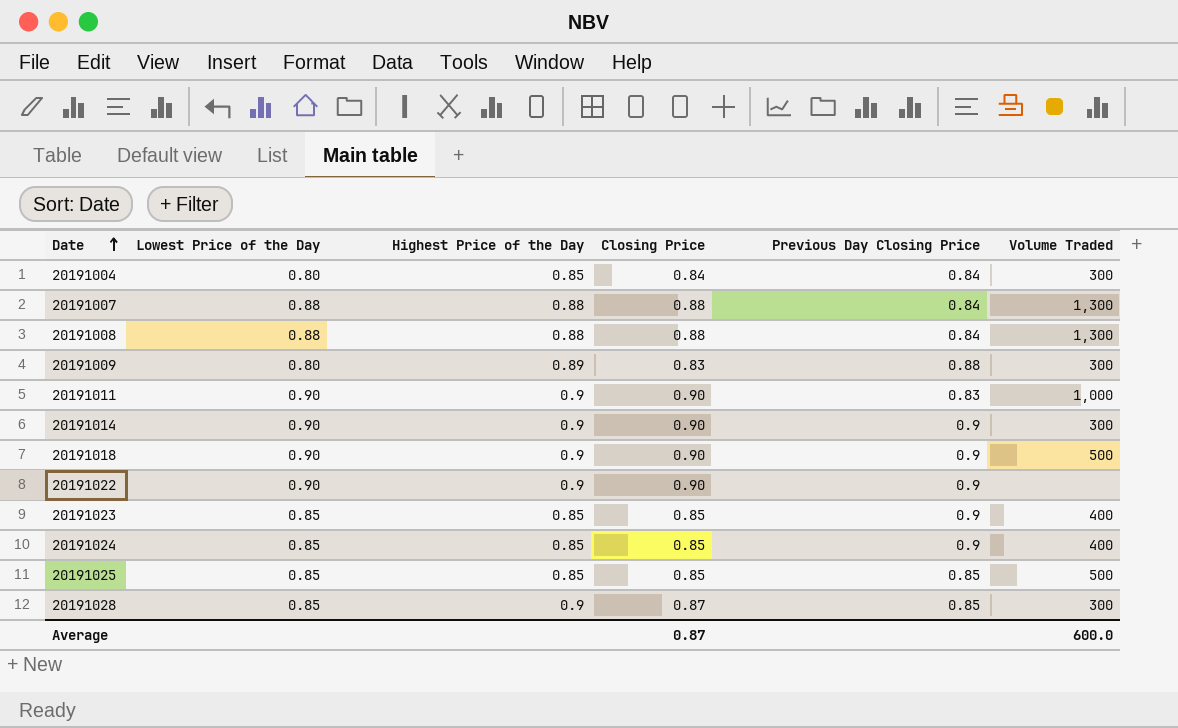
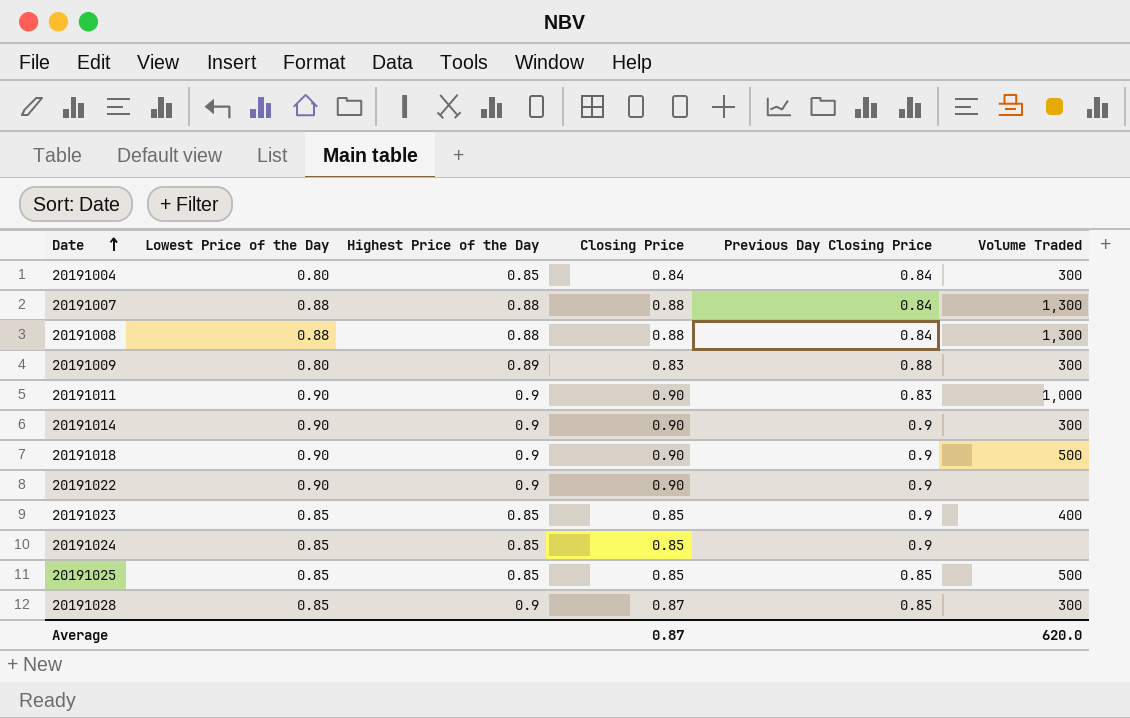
20191024 | Volume Traded: 400 -> none
Average | Volume Traded: 600.0 -> 620.0

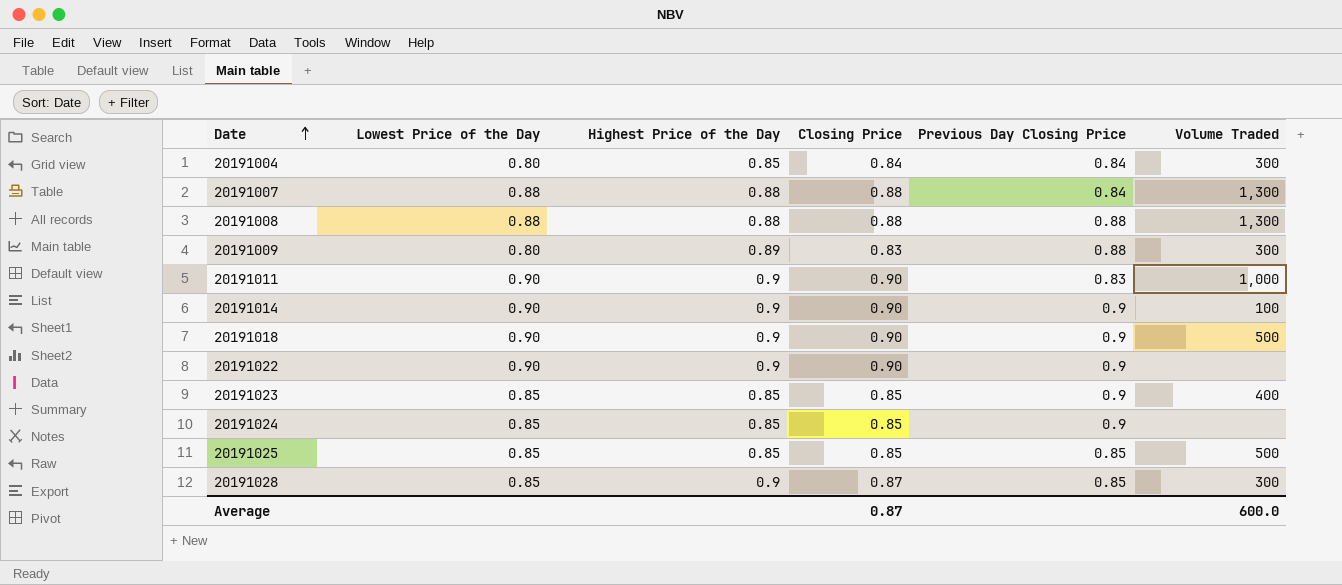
20191008 | Previous Day Closing Price: 0.84 -> 0.88
20191014 | Volume Traded: 300 -> 100
Average | Volume Traded: 620.0 -> 600.0

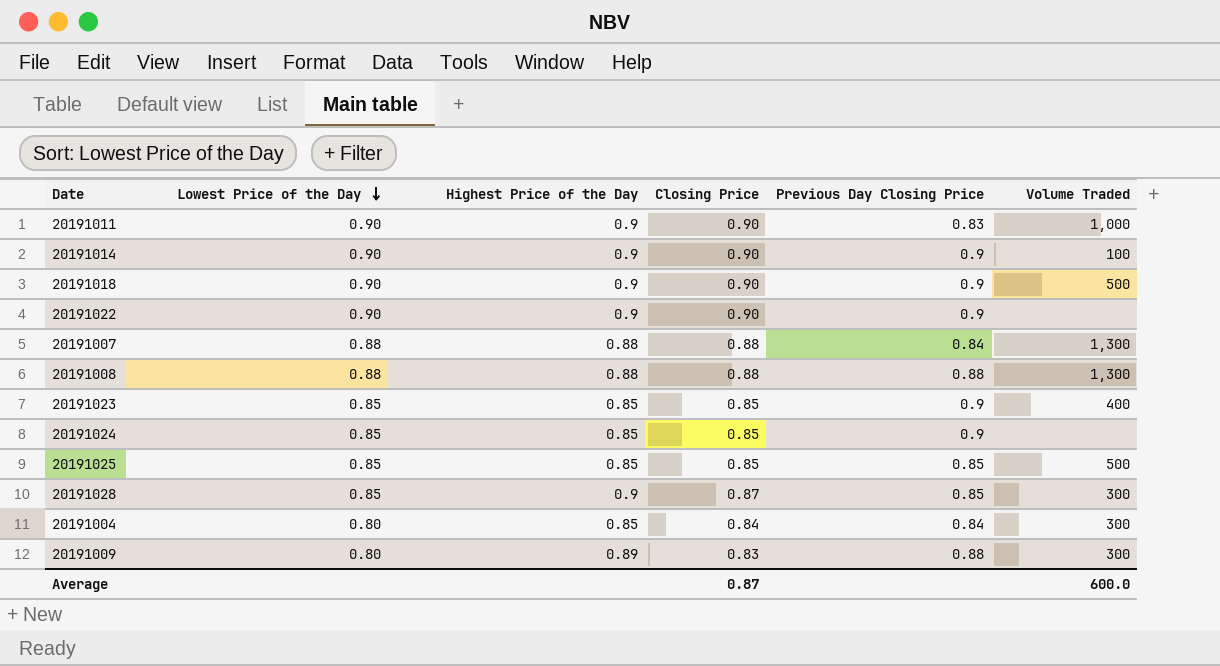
row order: Date ascending -> Lowest Price of the Day descending

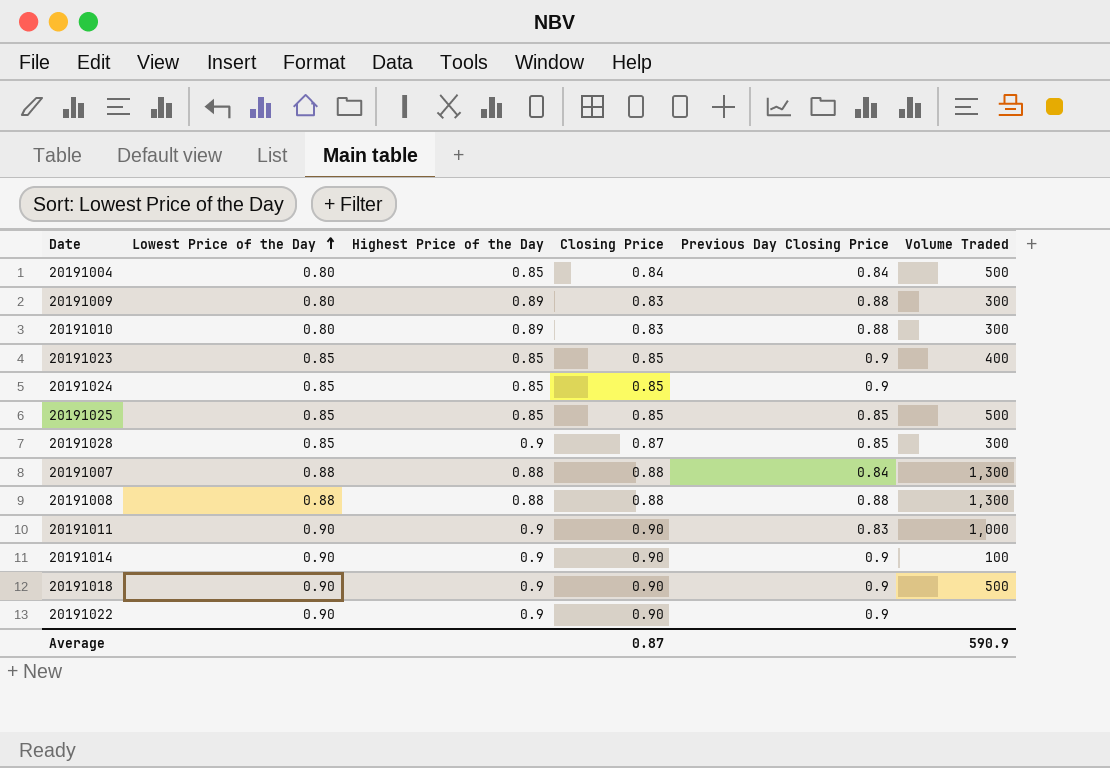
row order: Lowest Price of the Day descending -> Lowest Price of the Day ascending
20191004 | Volume Traded: 300 -> 500
row 20191010: none -> 0.80 | 0.89 | 0.83 | 0.88 | 300
Average | Volume Traded: 600.0 -> 590.9

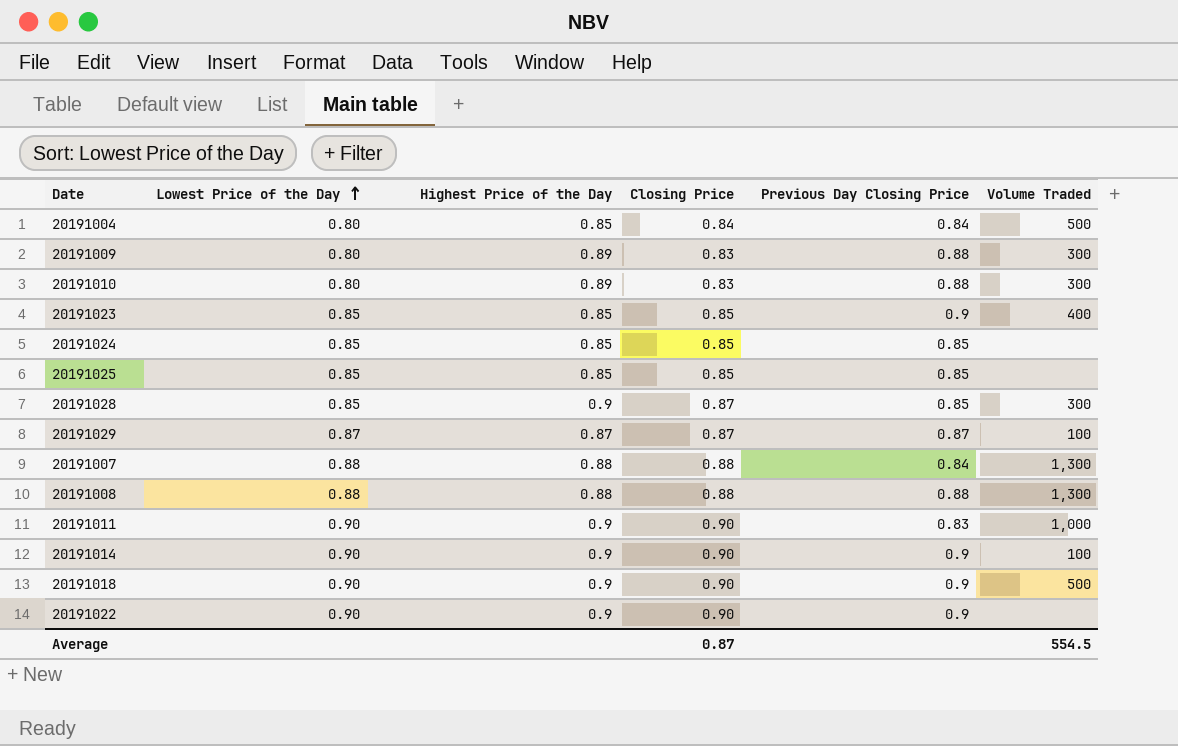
20191024 | Previous Day Closing Price: 0.9 -> 0.85
20191025 | Volume Traded: 500 -> none
row 20191029: none -> 0.87 | 0.87 | 0.87 | 0.87 | 100
Average | Volume Traded: 590.9 -> 554.5

